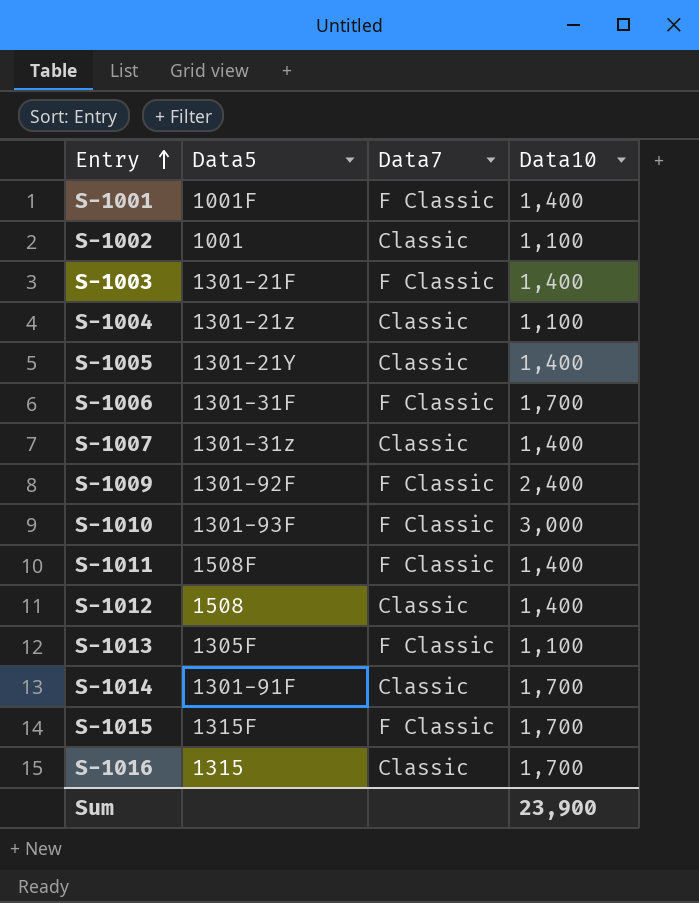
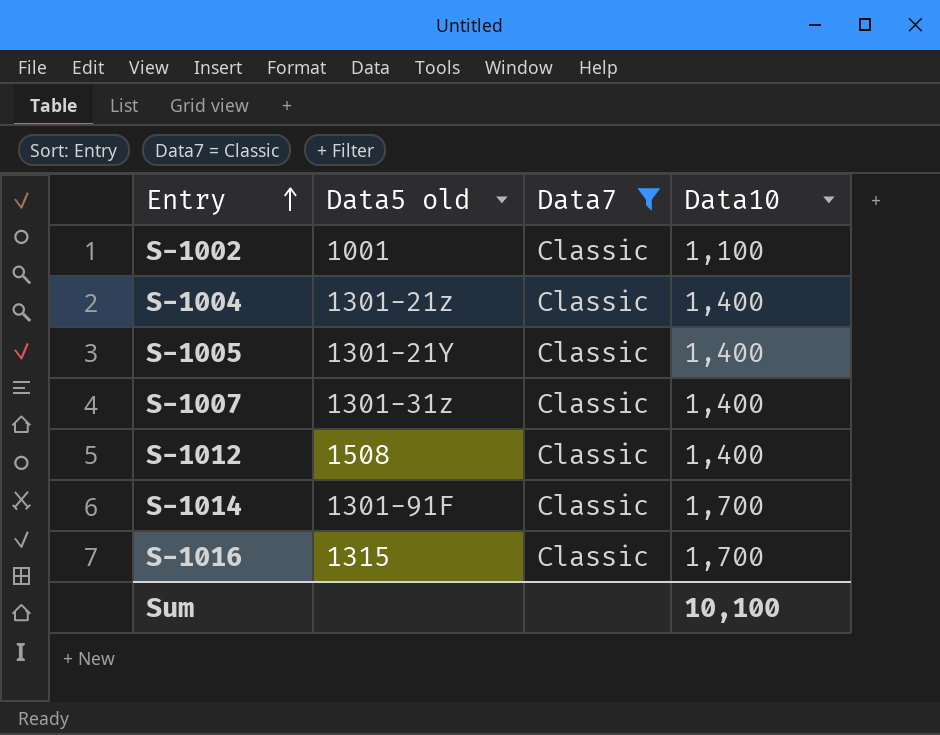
filter: none -> Data7 = Classic
column name: Data5 -> Data5 old
S-1004 | Data10: 1,100 -> 1,400
Sum | Data10: 23,900 -> 10,100

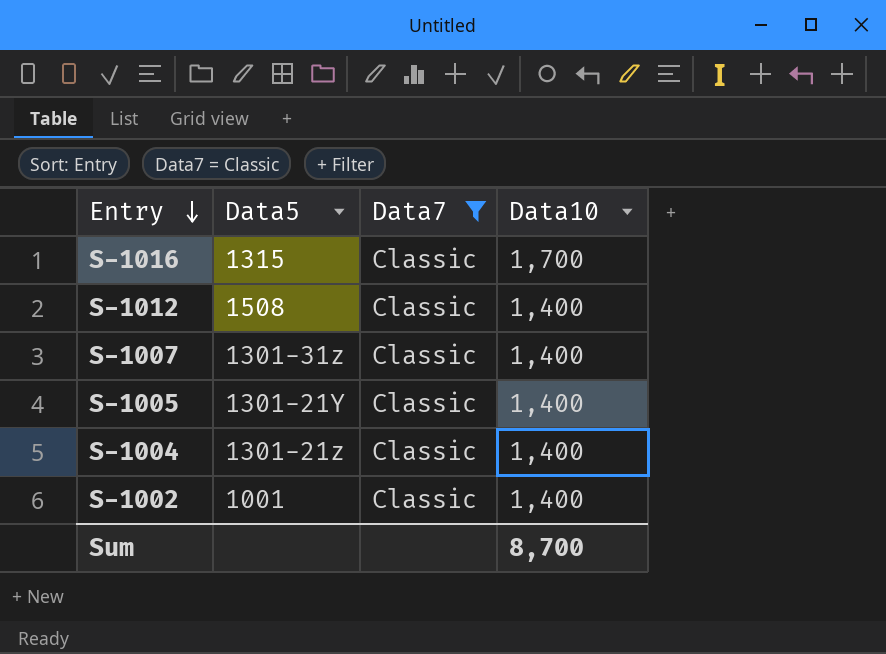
row order: Entry ascending -> Entry descending
column name: Data5 old -> Data5
row S-1014: 1301-91F | Classic | 1,700 -> none
S-1002 | Data10: 1,100 -> 1,400
Sum | Data10: 10,100 -> 8,700

